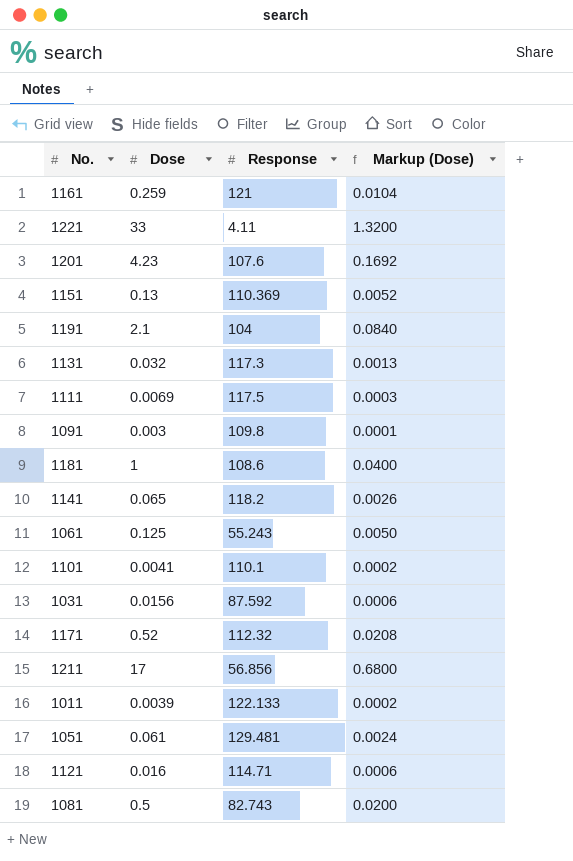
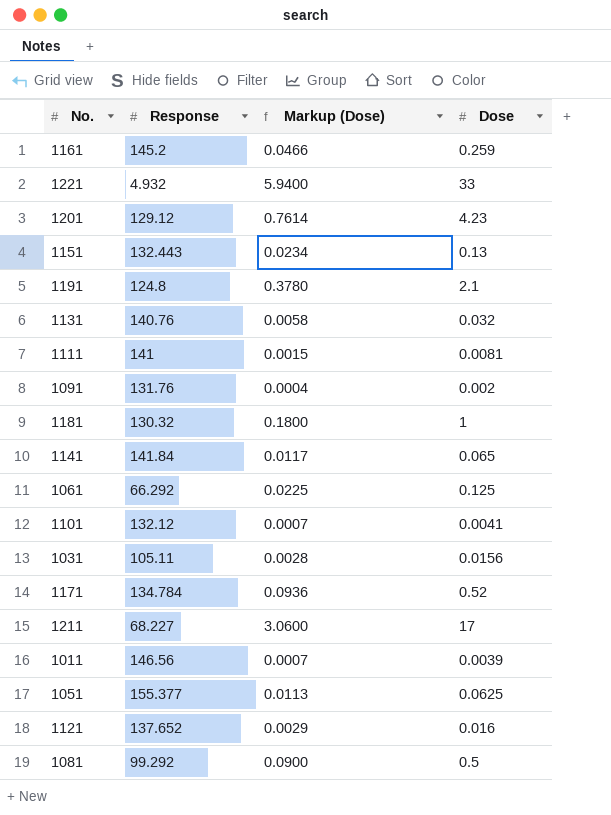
column Markup (Dose) | formula: [Dose] * 0.04 -> [Dose] * 0.18
column Dose | position: 2 -> 4
1161 | Response: 121 -> 145.2
1221 | Response: 4.11 -> 4.932
1201 | Response: 107.6 -> 129.12
1151 | Response: 110.369 -> 132.443
1191 | Response: 104 -> 124.8
1131 | Response: 117.3 -> 140.76
1111 | Response: 117.5 -> 141
1111 | Dose: 0.0069 -> 0.0081
1091 | Response: 109.8 -> 131.76
1091 | Dose: 0.003 -> 0.002
1181 | Response: 108.6 -> 130.32
1141 | Response: 118.2 -> 141.84
1061 | Response: 55.243 -> 66.292
1101 | Response: 110.1 -> 132.12
1031 | Response: 87.592 -> 105.11
1171 | Response: 112.32 -> 134.784
1211 | Response: 56.856 -> 68.227
1011 | Response: 122.133 -> 146.56
1051 | Response: 129.481 -> 155.377
1051 | Dose: 0.061 -> 0.0625
1121 | Response: 114.71 -> 137.652
1081 | Response: 82.743 -> 99.292

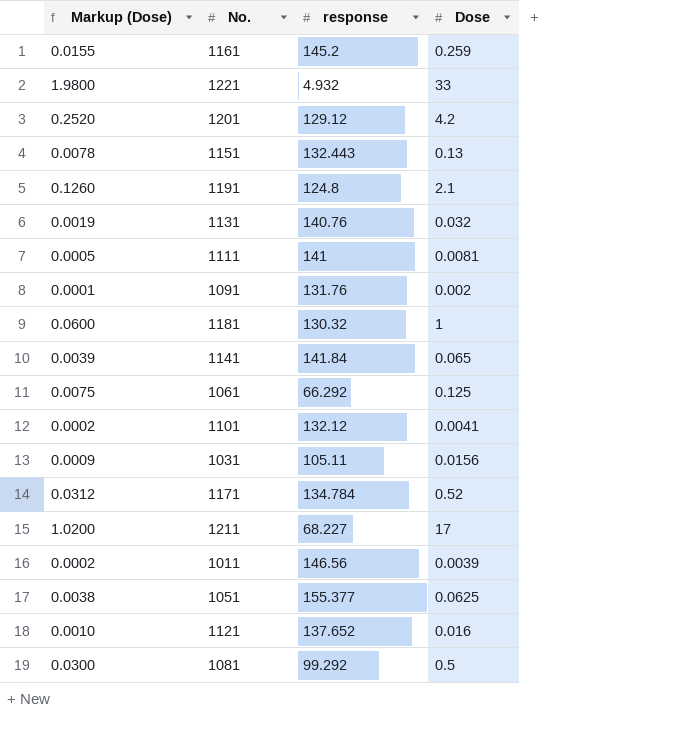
column Markup (Dose) | formula: [Dose] * 0.18 -> [Dose] * 0.06
column Markup (Dose) | position: 3 -> 1
column name: Response -> response
1201 | Dose: 4.23 -> 4.2

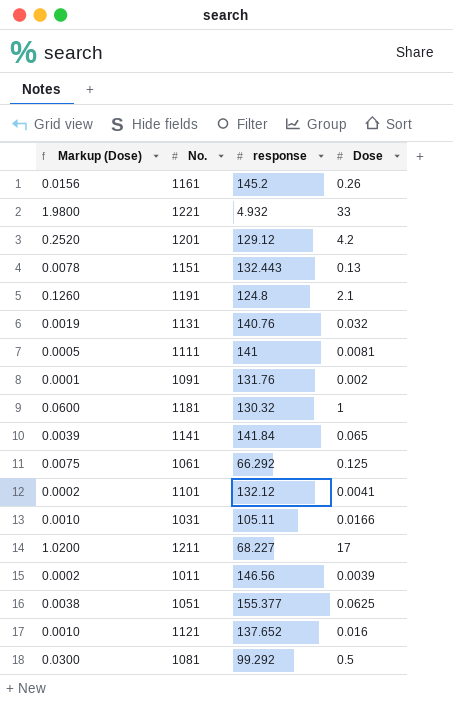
row 1171: 0.0312 | 134.784 | 0.52 -> none
1161 | Markup (Dose): 0.0155 -> 0.0156
1161 | Dose: 0.259 -> 0.26
1031 | Markup (Dose): 0.0009 -> 0.0010
1031 | Dose: 0.0156 -> 0.0166

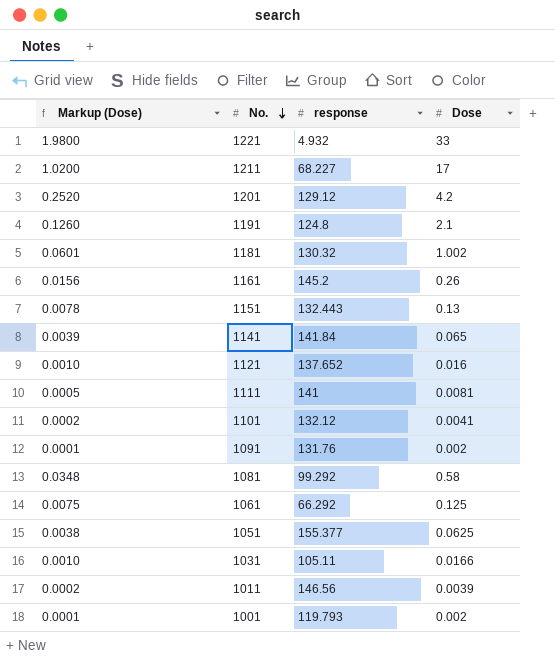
row order: none -> No. descending
row 1131: 0.0019 | 140.76 | 0.032 -> none
1181 | Markup (Dose): 0.0600 -> 0.0601
1181 | Dose: 1 -> 1.002
1081 | Markup (Dose): 0.0300 -> 0.0348
1081 | Dose: 0.5 -> 0.58
row 1001: none -> 0.0001 | 119.793 | 0.002

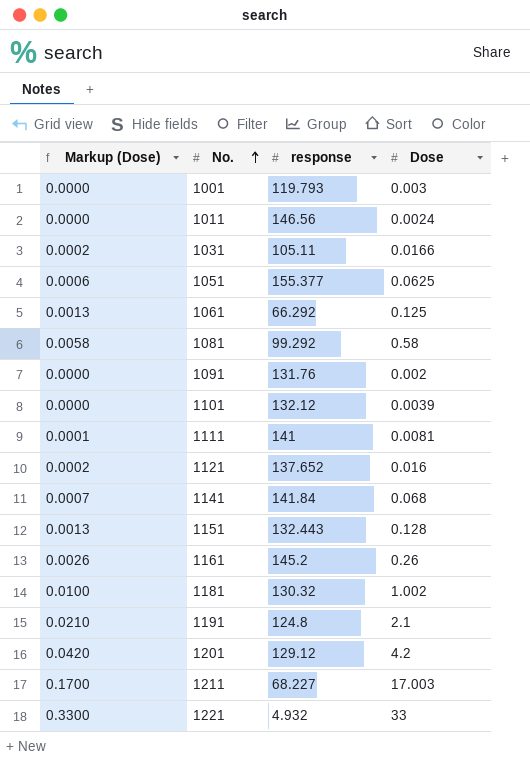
row order: No. descending -> No. ascending
column Markup (Dose) | formula: [Dose] * 0.06 -> [Dose] * 0.01
1001 | Dose: 0.002 -> 0.003
1011 | Dose: 0.0039 -> 0.0024
1101 | Dose: 0.0041 -> 0.0039
1141 | Dose: 0.065 -> 0.068
1151 | Dose: 0.13 -> 0.128
1211 | Dose: 17 -> 17.003

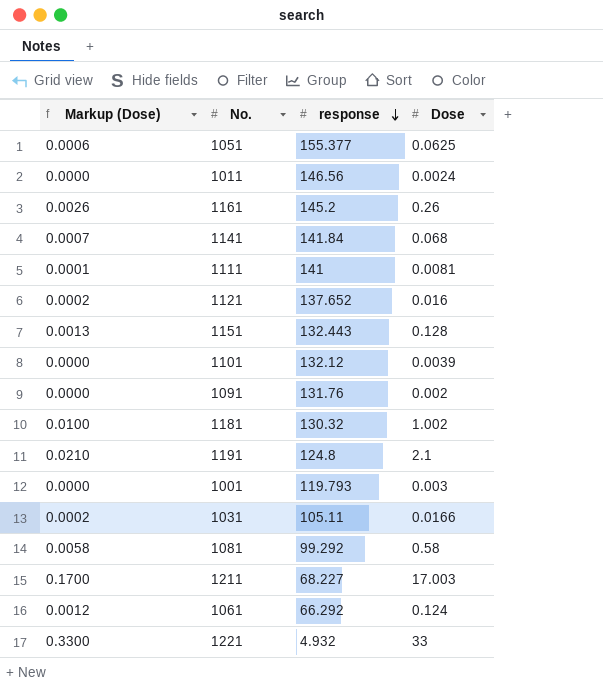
row order: No. ascending -> response descending
row 1201: 0.0420 | 129.12 | 4.2 -> none
1061 | Markup (Dose): 0.0013 -> 0.0012
1061 | Dose: 0.125 -> 0.124

